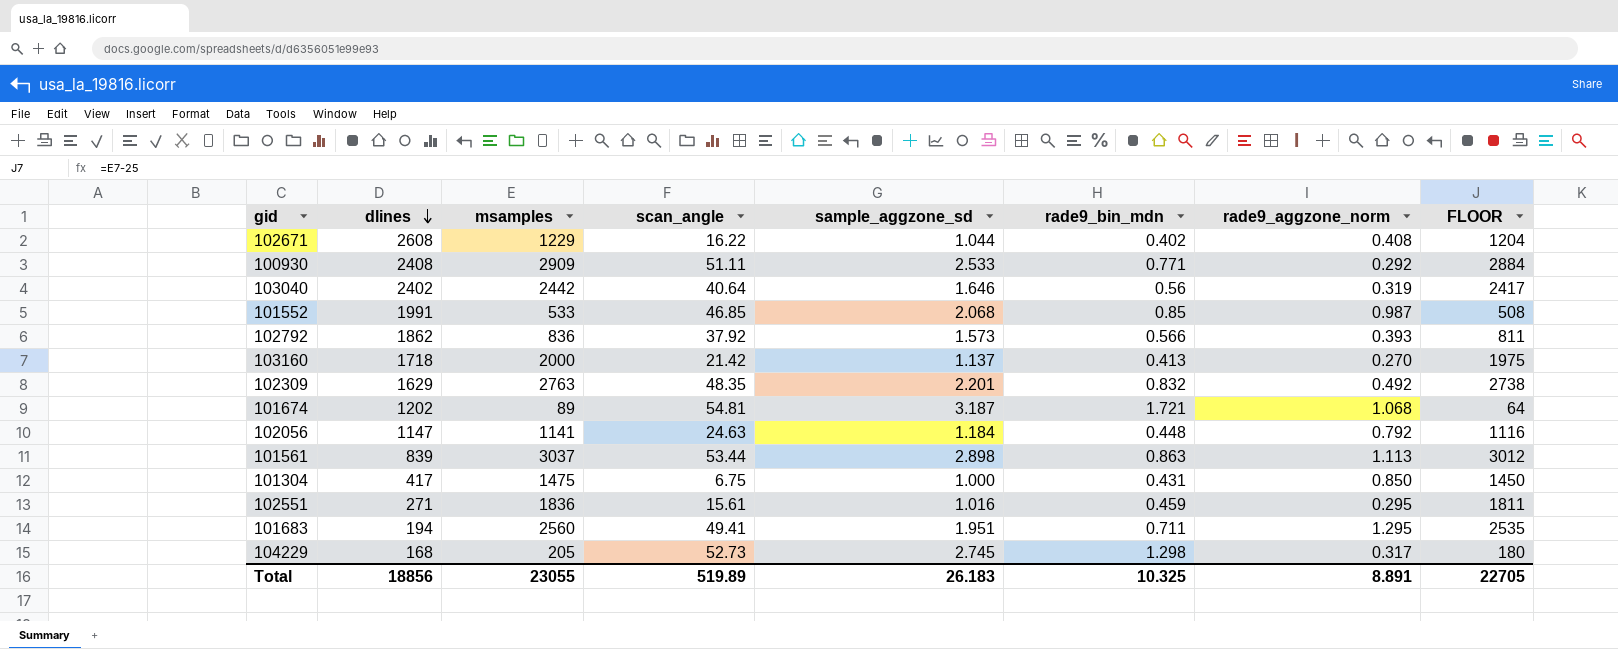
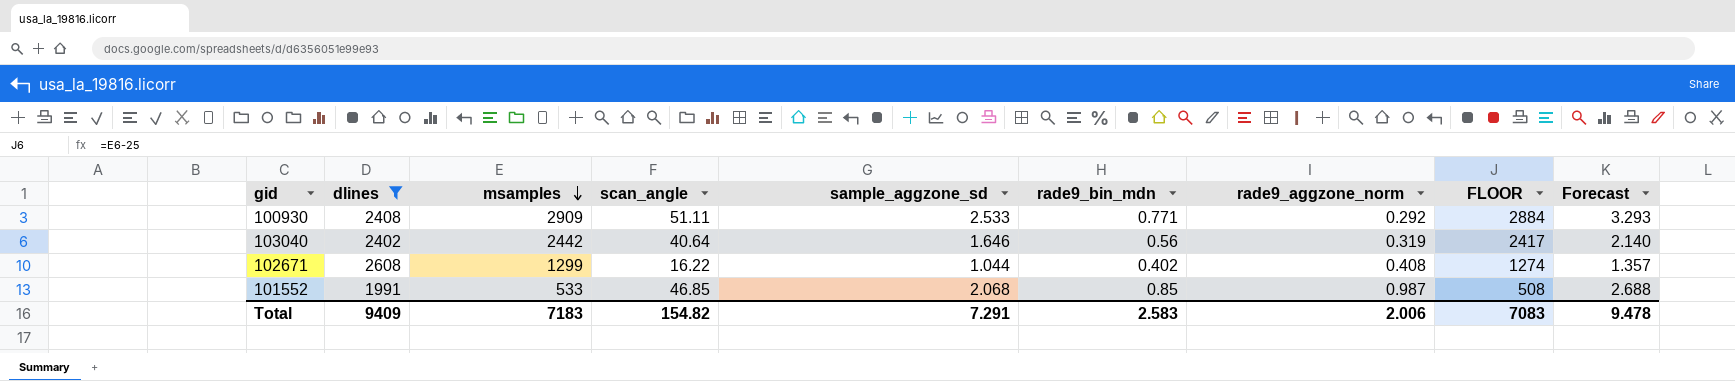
filter: none -> dlines >= 1991
row order: dlines descending -> msamples descending
column Forecast | formula: none -> [sample_aggzone_sd] * 1.3
102671 | msamples: 1229 -> 1299
102671 | FLOOR: 1204 -> 1274
Total | dlines: 18856 -> 9409
Total | msamples: 23055 -> 7183
Total | scan_angle: 519.89 -> 154.82
Total | sample_aggzone_sd: 26.183 -> 7.291
Total | rade9_bin_mdn: 10.325 -> 2.583
Total | rade9_aggzone_norm: 8.891 -> 2.006
Total | FLOOR: 22705 -> 7083

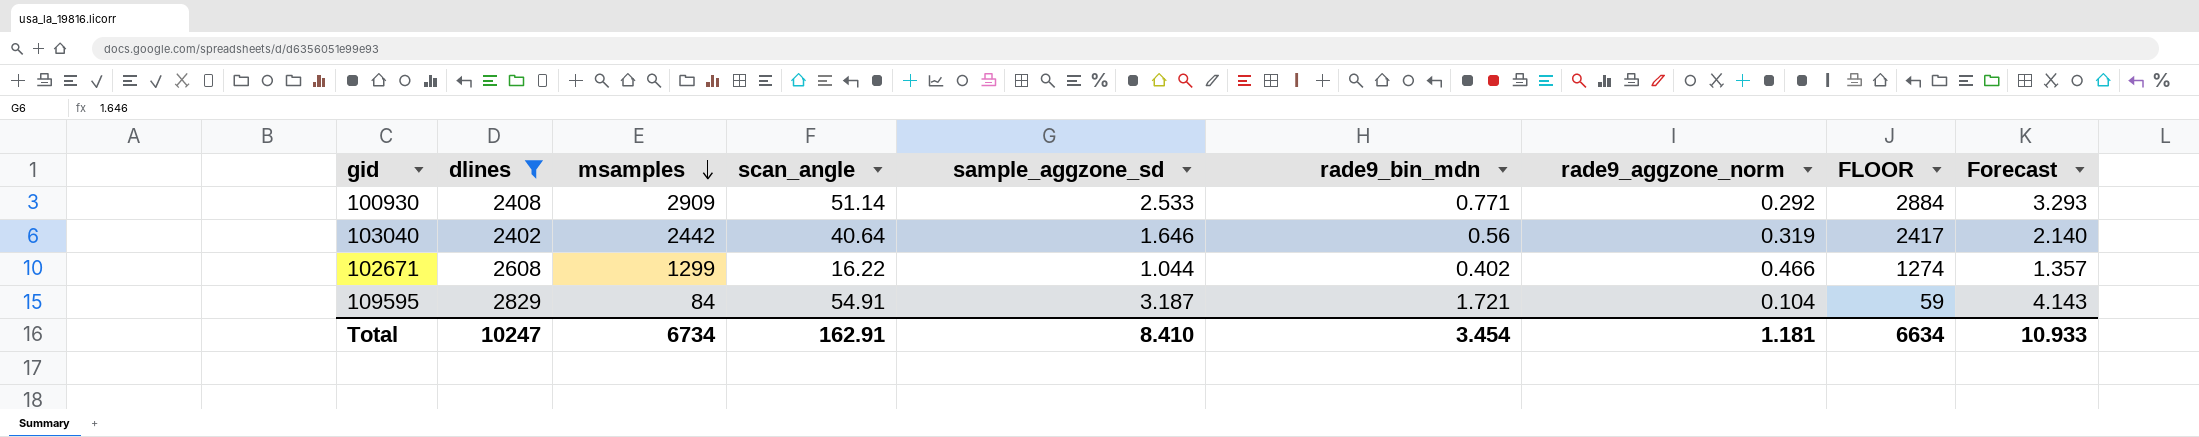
row 101552: 1991 | 533 | 46.85 | 2.068 | 0.85 | 0.987 | 508 | 2.688 -> none
100930 | scan_angle: 51.11 -> 51.14
102671 | rade9_aggzone_norm: 0.408 -> 0.466
row 109595: none -> 2829 | 84 | 54.91 | 3.187 | 1.721 | 0.104 | 59 | 4.143
Total | dlines: 9409 -> 10247
Total | msamples: 7183 -> 6734
Total | scan_angle: 154.82 -> 162.91
Total | sample_aggzone_sd: 7.291 -> 8.410
Total | rade9_bin_mdn: 2.583 -> 3.454
Total | rade9_aggzone_norm: 2.006 -> 1.181
Total | FLOOR: 7083 -> 6634
Total | Forecast: 9.478 -> 10.933

